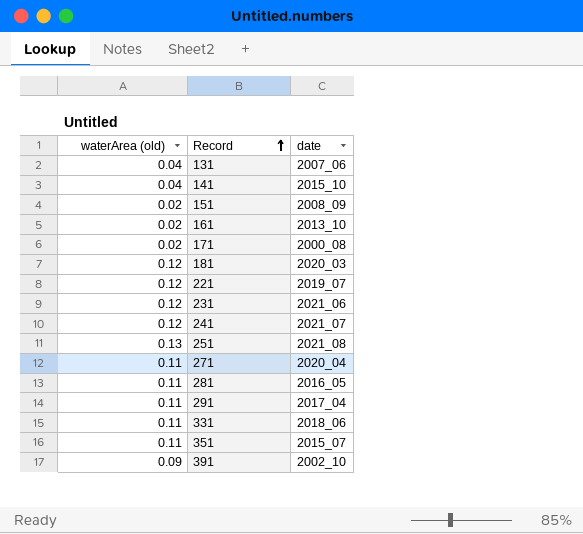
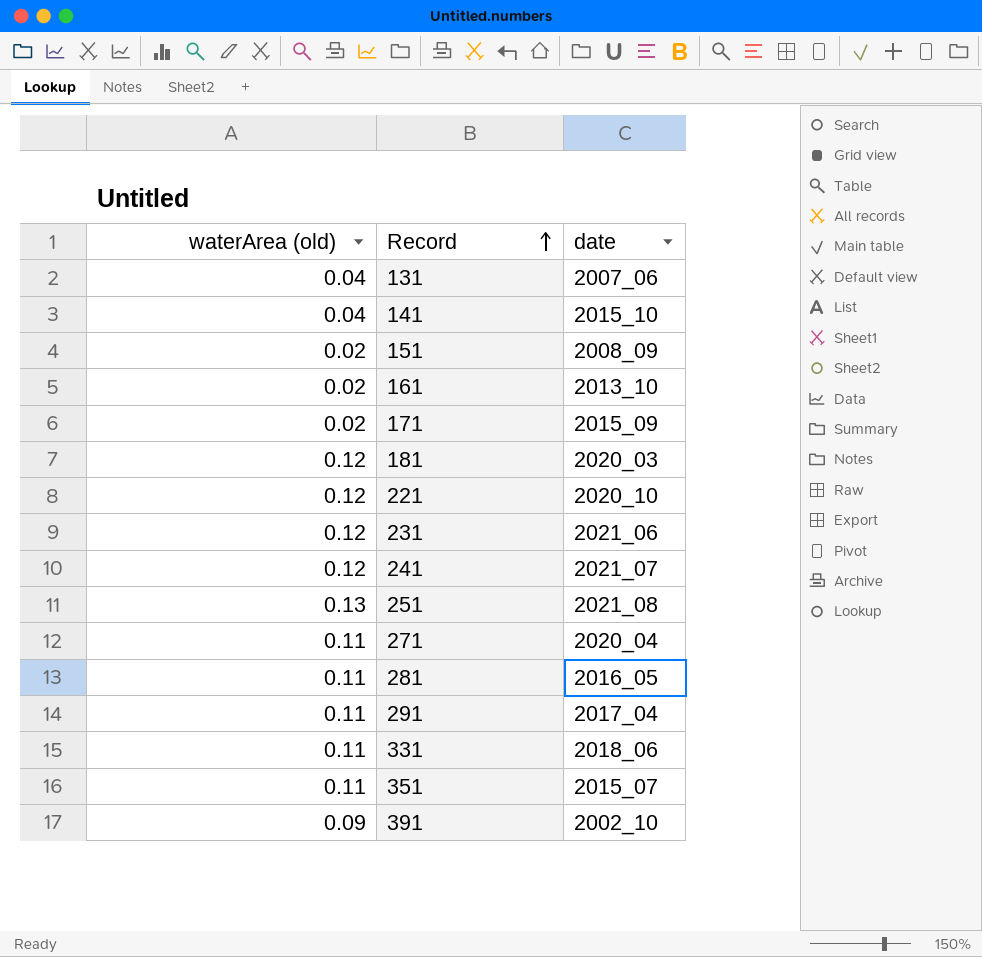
171 | date: 2000_08 -> 2015_09
221 | date: 2019_07 -> 2020_10

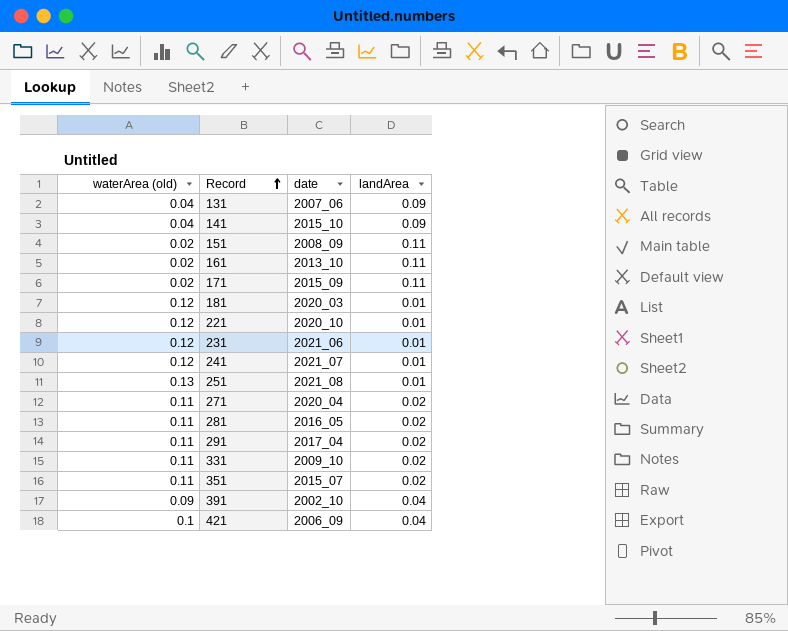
column landArea | position: none -> 4
331 | date: 2018_06 -> 2009_10
row 421: none -> 0.1 | 2006_09 | 0.04

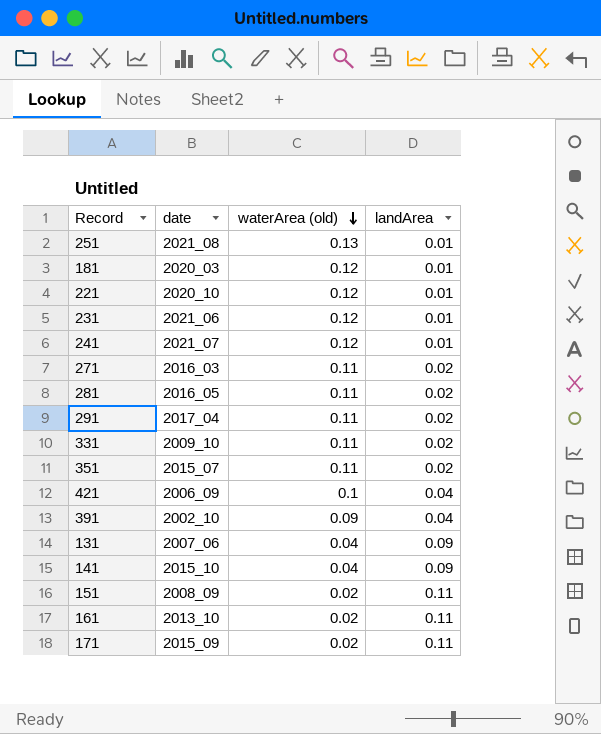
row order: Record ascending -> waterArea (old) descending
column waterArea (old) | position: 1 -> 3
271 | date: 2020_04 -> 2016_03

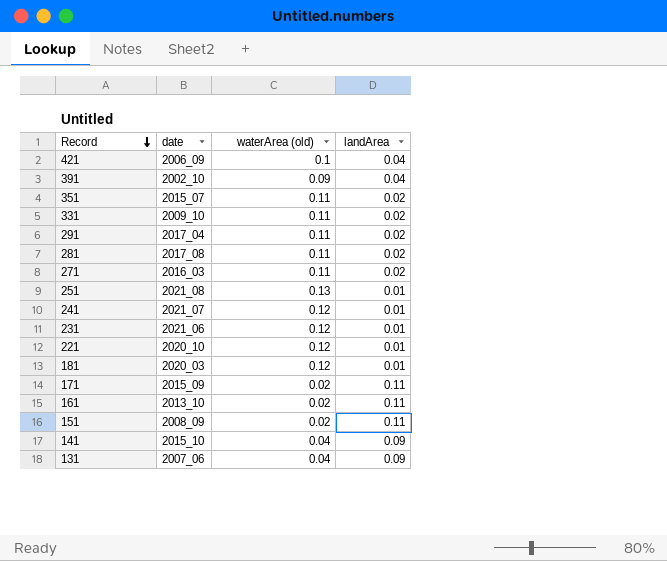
row order: waterArea (old) descending -> Record descending
281 | date: 2016_05 -> 2017_08

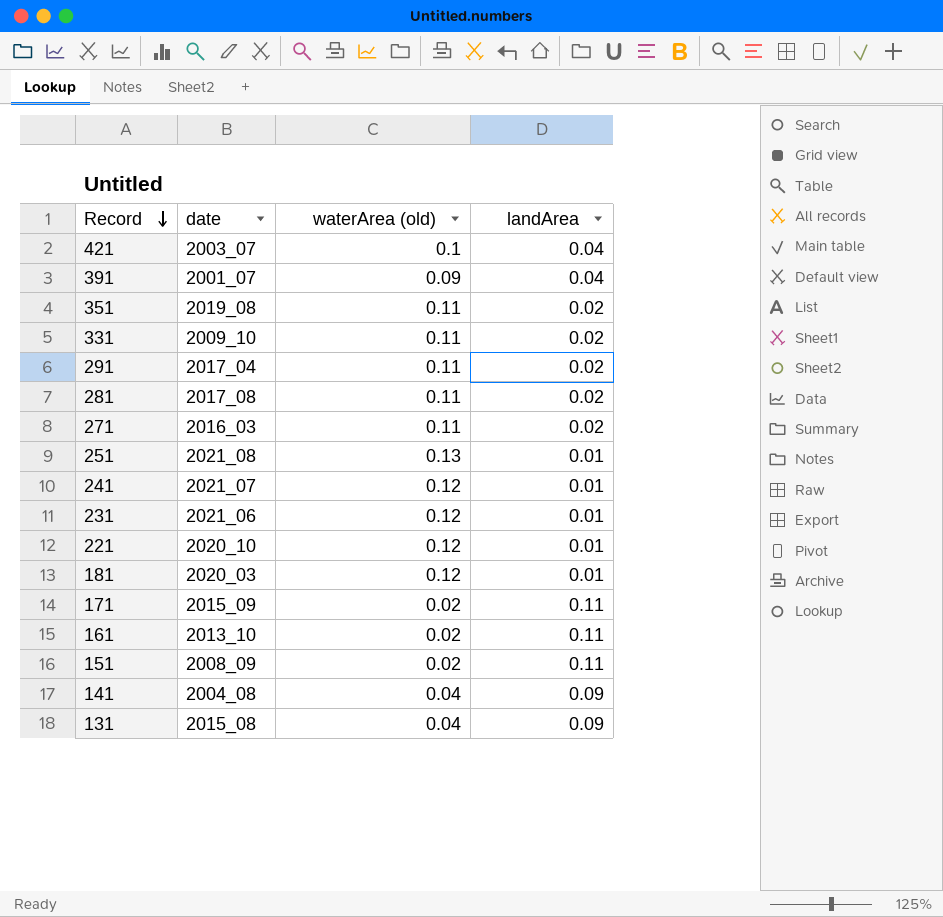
421 | date: 2006_09 -> 2003_07
391 | date: 2002_10 -> 2001_07
351 | date: 2015_07 -> 2019_08
141 | date: 2015_10 -> 2004_08
131 | date: 2007_06 -> 2015_08

